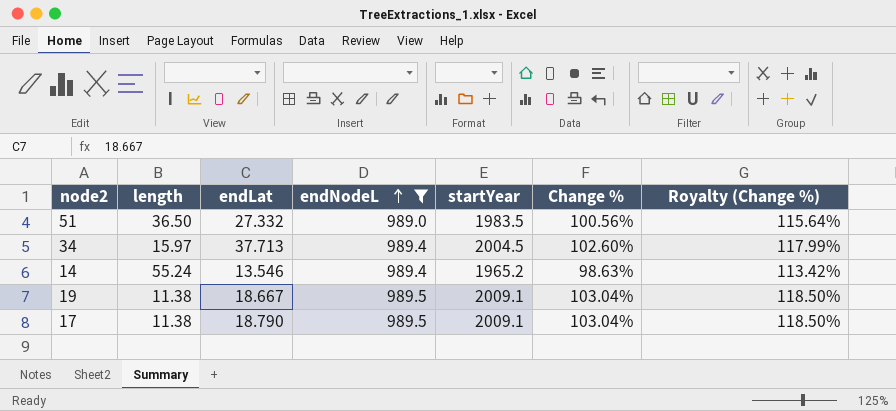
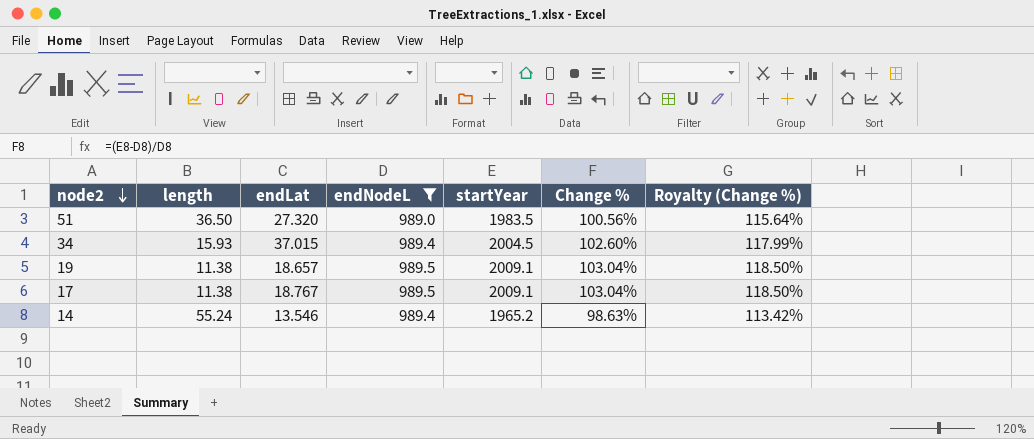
row order: endNodeL ascending -> node2 descending
51 | endLat: 27.332 -> 27.320
34 | length: 15.97 -> 15.93
34 | endLat: 37.713 -> 37.015
19 | endLat: 18.667 -> 18.657
17 | endLat: 18.790 -> 18.767

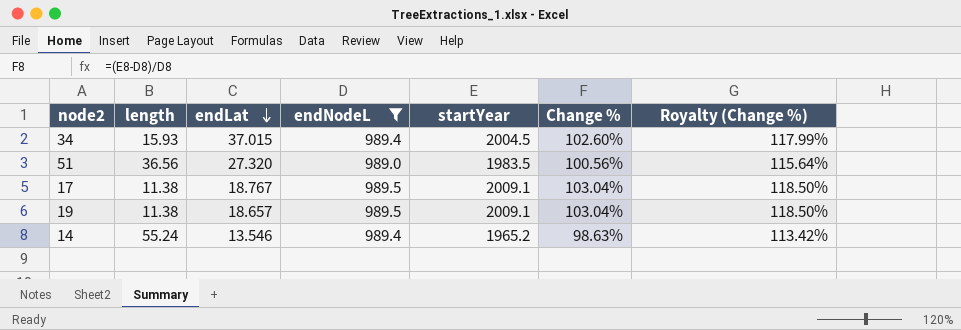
row order: node2 descending -> endLat descending
51 | length: 36.50 -> 36.56

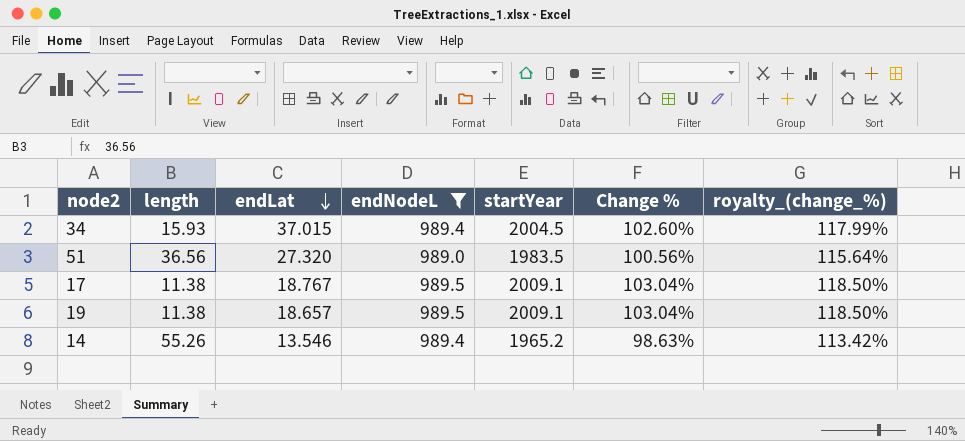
column name: Royalty (Change %) -> royalty_(change_%)
14 | length: 55.24 -> 55.26

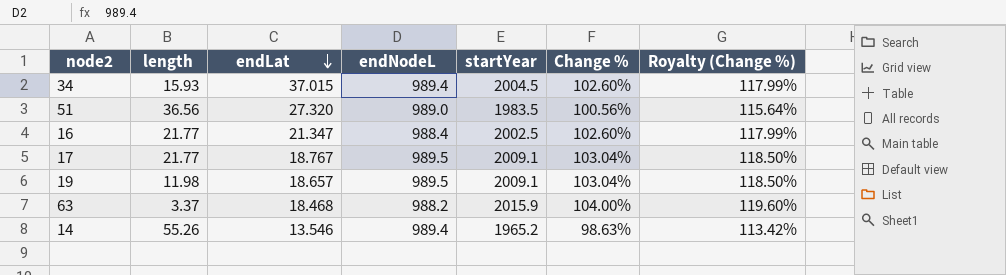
filter: endNodeL >= 989.0 -> none
column name: royalty_(change_%) -> Royalty (Change %)
17 | length: 11.38 -> 21.77
19 | length: 11.38 -> 11.98

